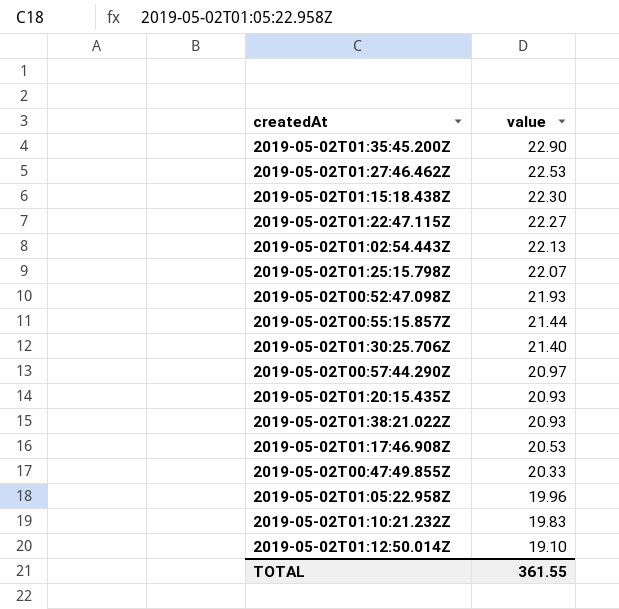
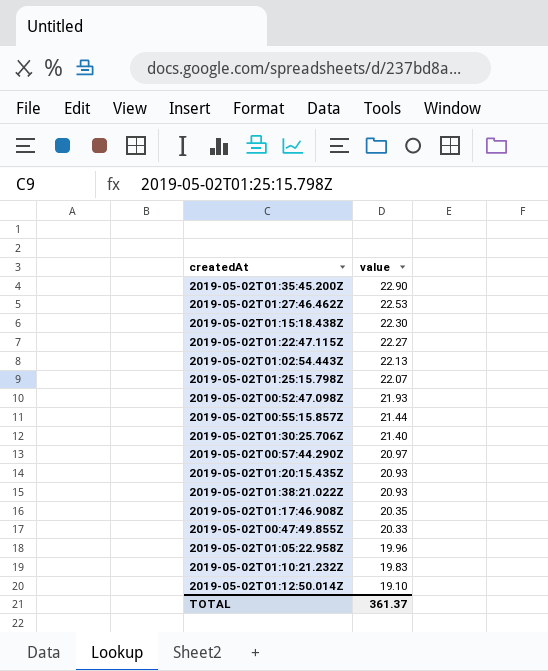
2019-05-02T01:17:46.908Z | value: 20.53 -> 20.35
TOTAL | value: 361.55 -> 361.37

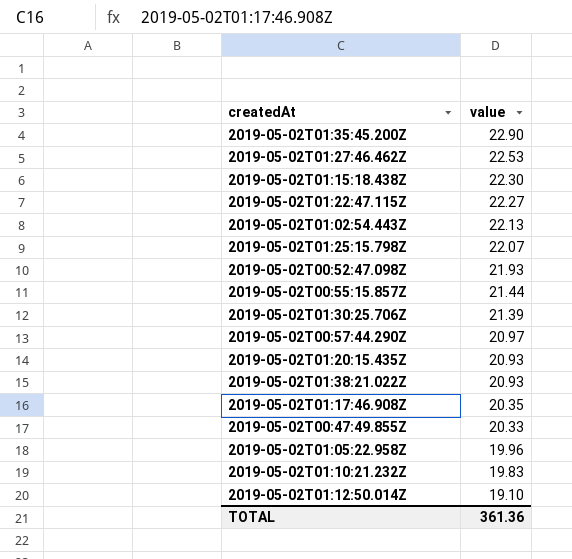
2019-05-02T01:30:25.706Z | value: 21.40 -> 21.39
TOTAL | value: 361.37 -> 361.36

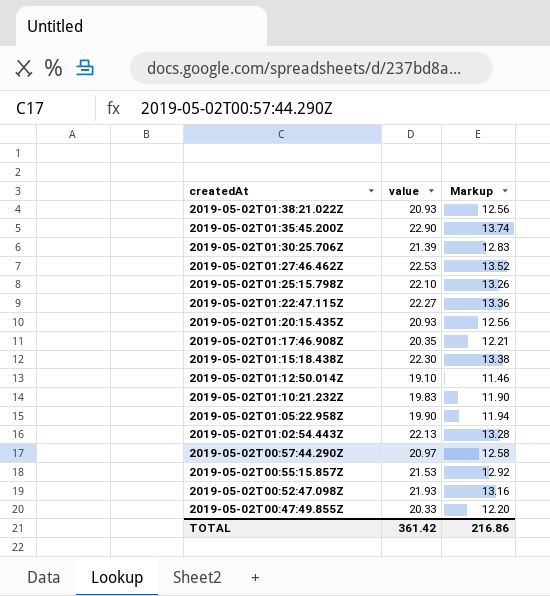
row order: value descending -> createdAt descending
column Markup | formula: none -> [value] * 0.6
2019-05-02T01:25:15.798Z | value: 22.07 -> 22.10
2019-05-02T01:05:22.958Z | value: 19.96 -> 19.90
2019-05-02T00:55:15.857Z | value: 21.44 -> 21.53
TOTAL | value: 361.36 -> 361.42

